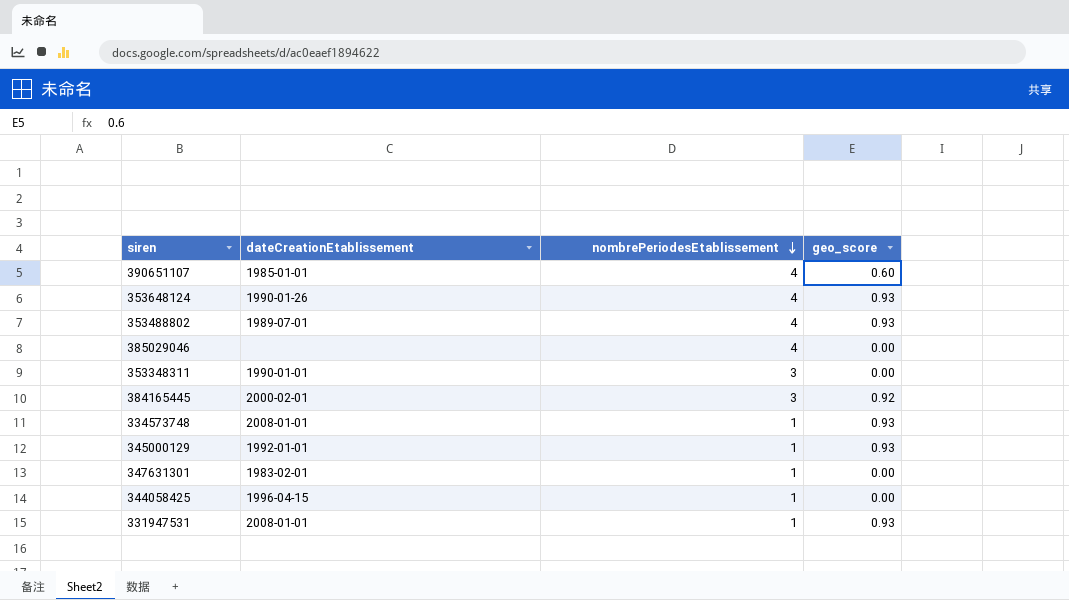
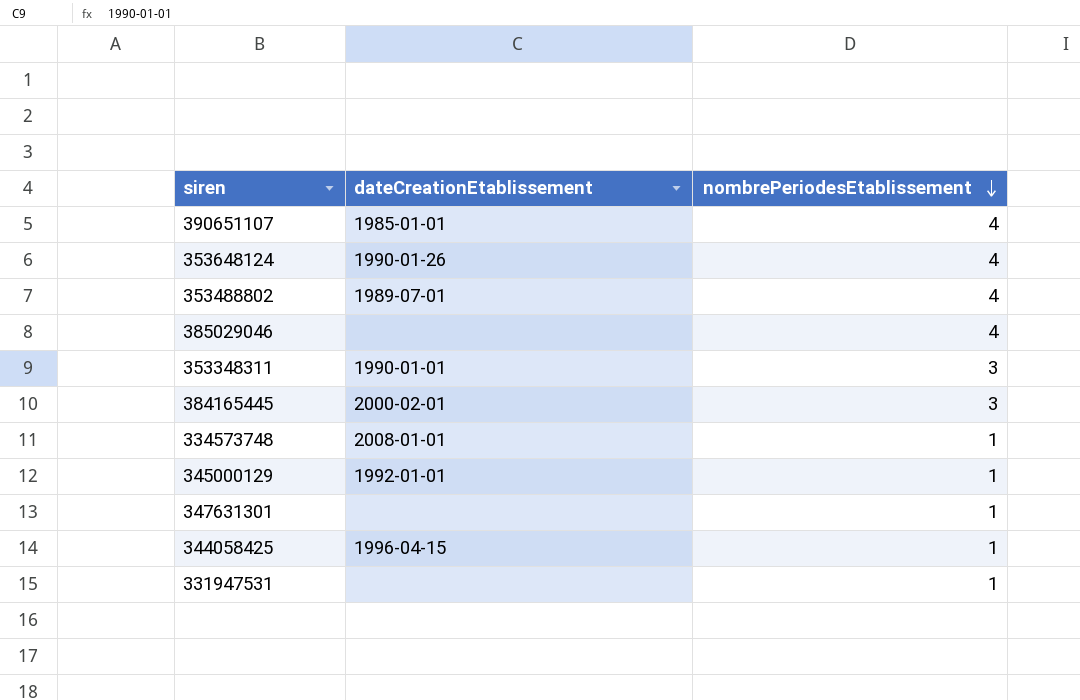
column geo_score | position: 4 -> none
347631301 | dateCreationEtablissement: 1983-02-01 -> none
331947531 | dateCreationEtablissement: 2008-01-01 -> none

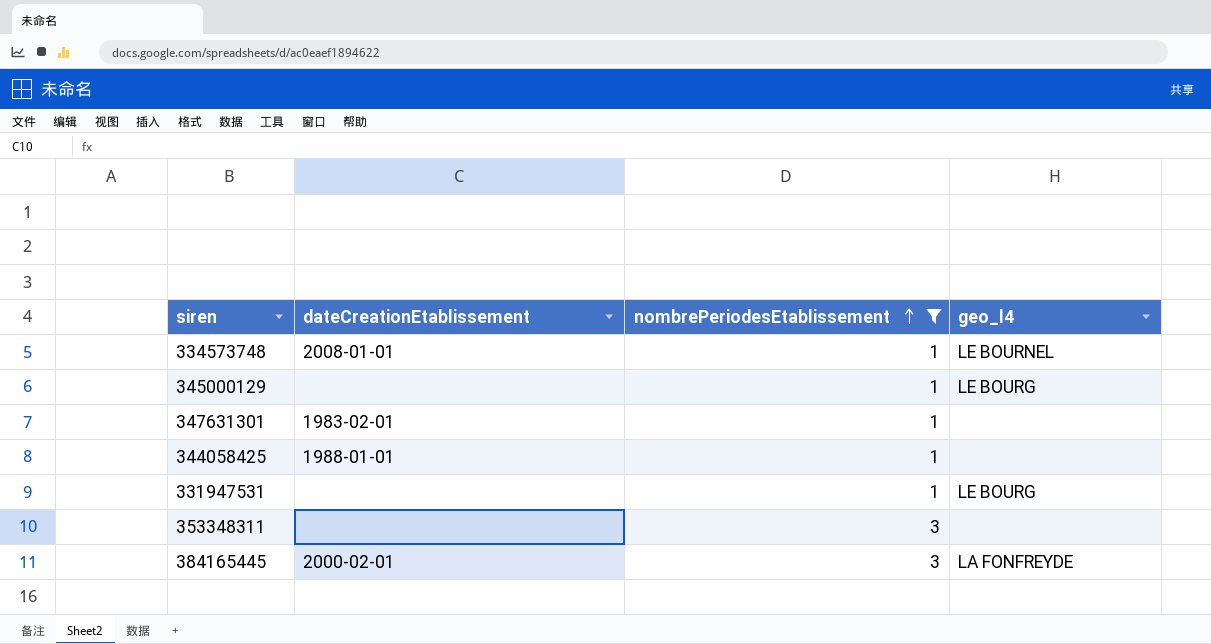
filter: none -> nombrePeriodesEtablissement != 4
row order: nombrePeriodesEtablissement descending -> nombrePeriodesEtablissement ascending
column geo_l4 | position: none -> 4
345000129 | dateCreationEtablissement: 1992-01-01 -> none
347631301 | dateCreationEtablissement: none -> 1983-02-01
344058425 | dateCreationEtablissement: 1996-04-15 -> 1988-01-01
353348311 | dateCreationEtablissement: 1990-01-01 -> none

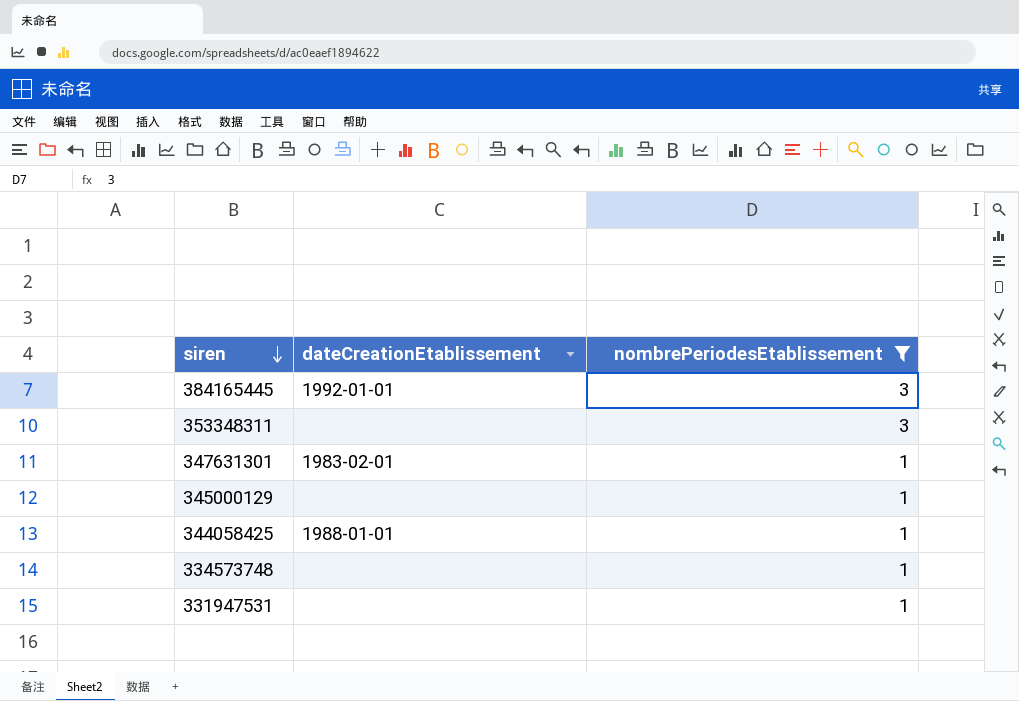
row order: nombrePeriodesEtablissement ascending -> siren descending
column geo_l4 | position: 4 -> none
384165445 | dateCreationEtablissement: 2000-02-01 -> 1992-01-01
334573748 | dateCreationEtablissement: 2008-01-01 -> none

